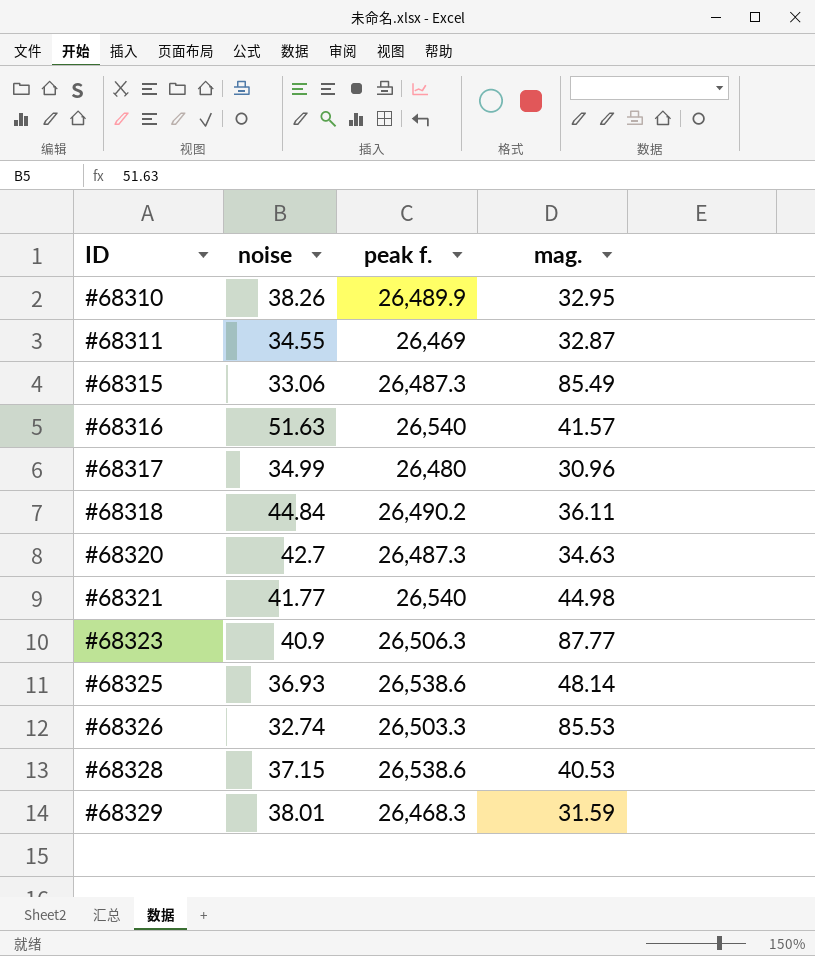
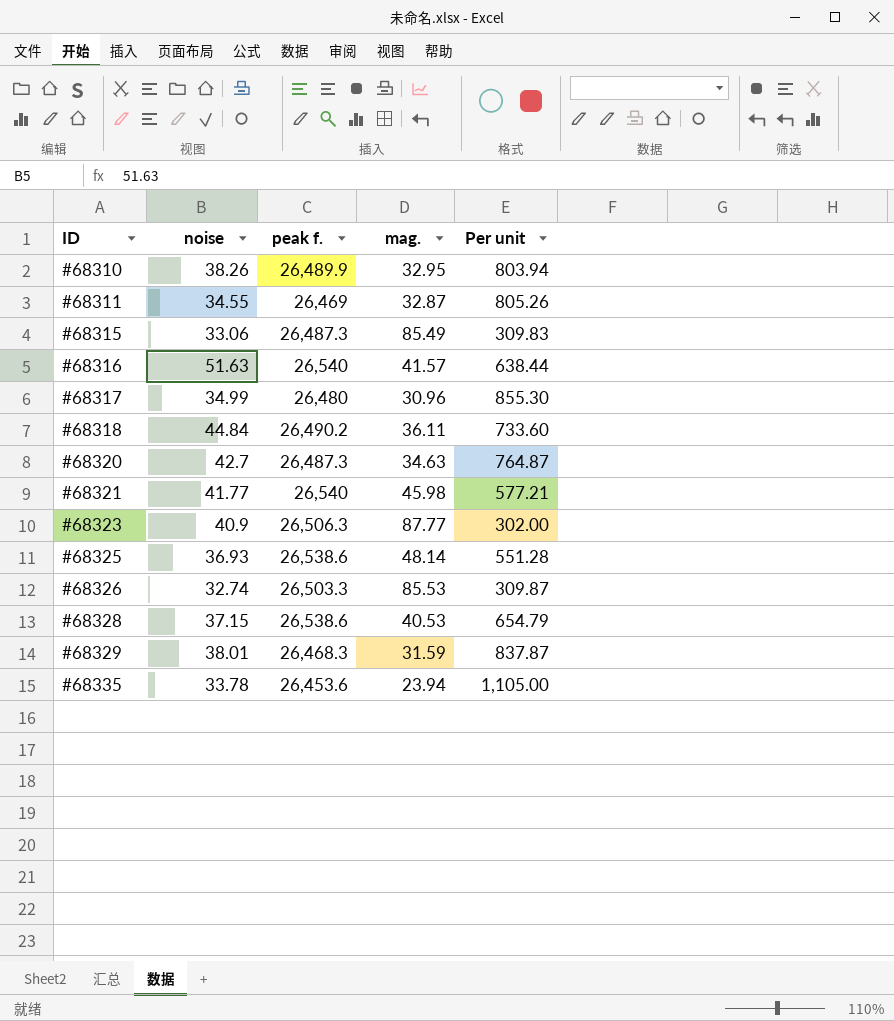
column Per unit | formula: none -> [peak f.] / [mag.]
#68321 | mag.: 44.98 -> 45.98
row #68335: none -> 33.78 | 26,453.6 | 23.94 | 1,105.00

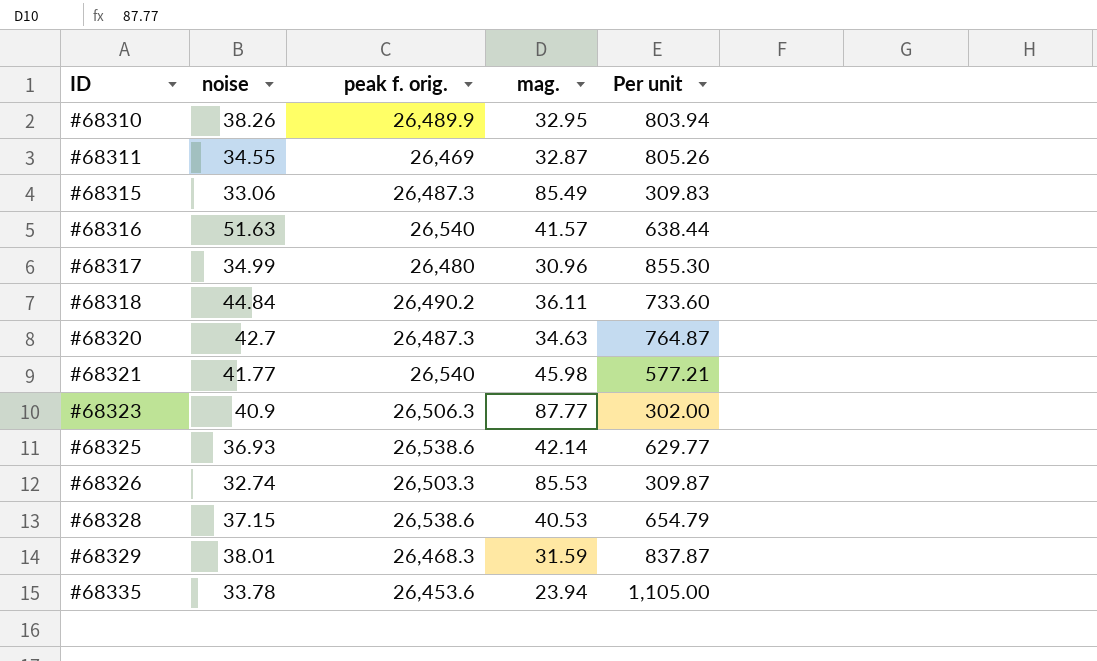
column name: peak f. -> peak f. orig.
#68325 | mag.: 48.14 -> 42.14
#68325 | Per unit: 551.28 -> 629.77

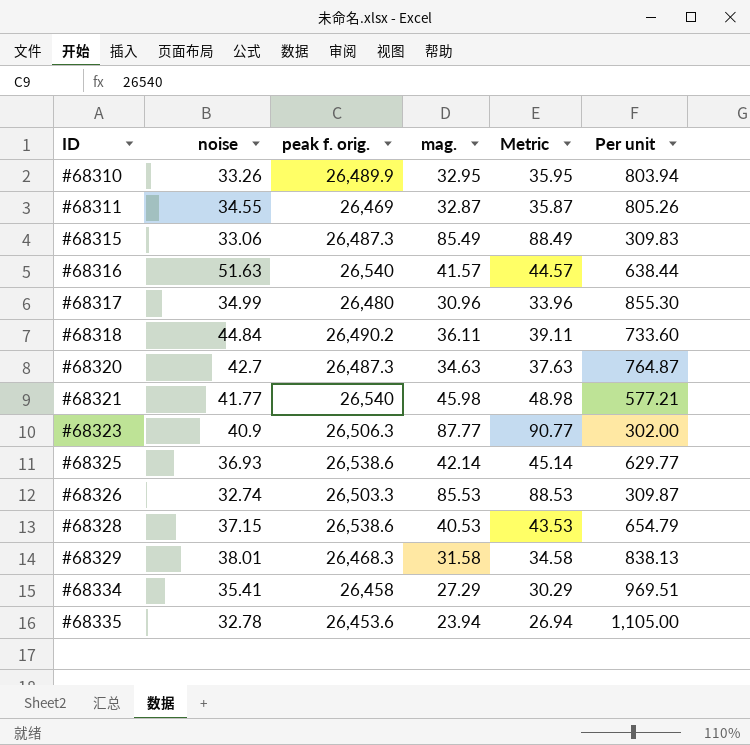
column Metric | formula: none -> [mag.] + 3
#68310 | noise: 38.26 -> 33.26
#68329 | mag.: 31.59 -> 31.58
#68329 | Per unit: 837.87 -> 838.13
row #68334: none -> 35.41 | 26,458 | 27.29 | 30.29 | 969.51
#68335 | noise: 33.78 -> 32.78

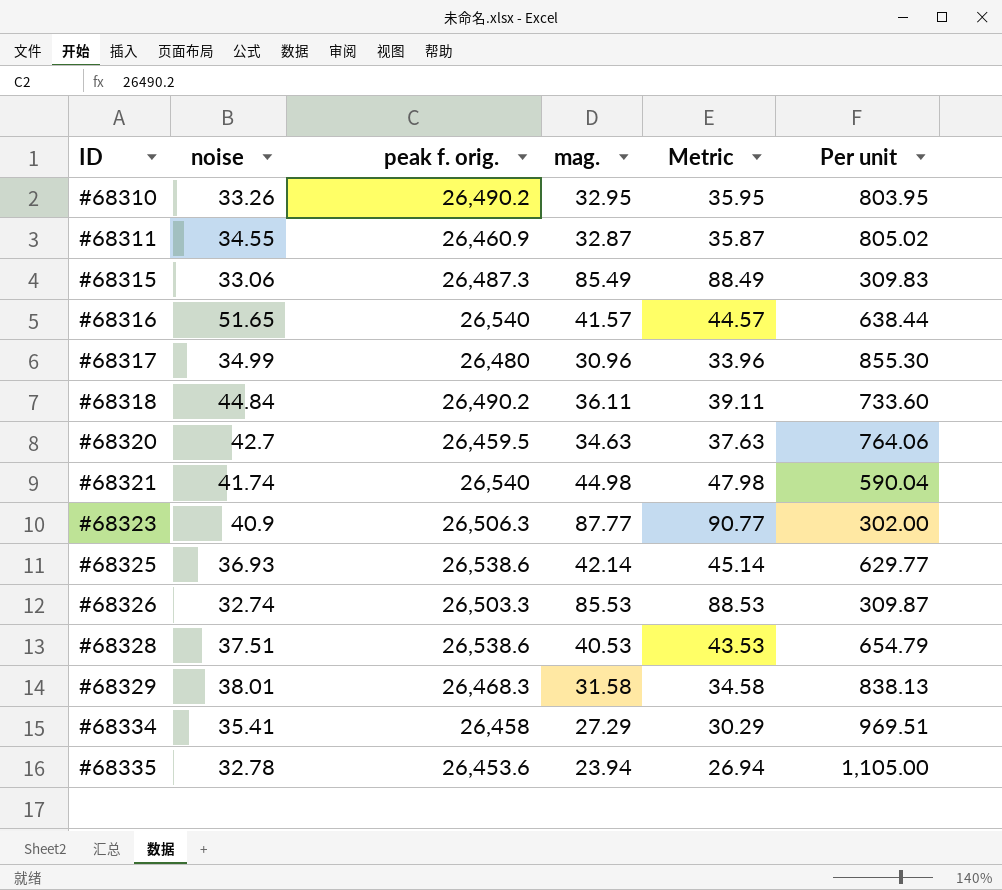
#68310 | peak f. orig.: 26,489.9 -> 26,490.2
#68310 | Per unit: 803.94 -> 803.95
#68311 | peak f. orig.: 26,469 -> 26,460.9
#68311 | Per unit: 805.26 -> 805.02
#68316 | noise: 51.63 -> 51.65
#68320 | peak f. orig.: 26,487.3 -> 26,459.5
#68320 | Per unit: 764.87 -> 764.06
#68321 | noise: 41.77 -> 41.74
#68321 | mag.: 45.98 -> 44.98
#68321 | Metric: 48.98 -> 47.98
#68321 | Per unit: 577.21 -> 590.04
#68328 | noise: 37.15 -> 37.51

